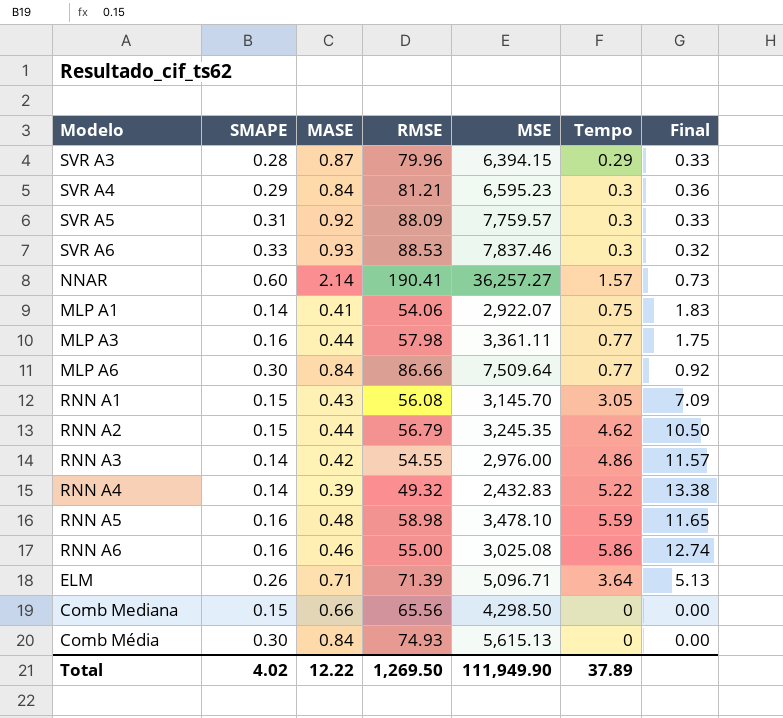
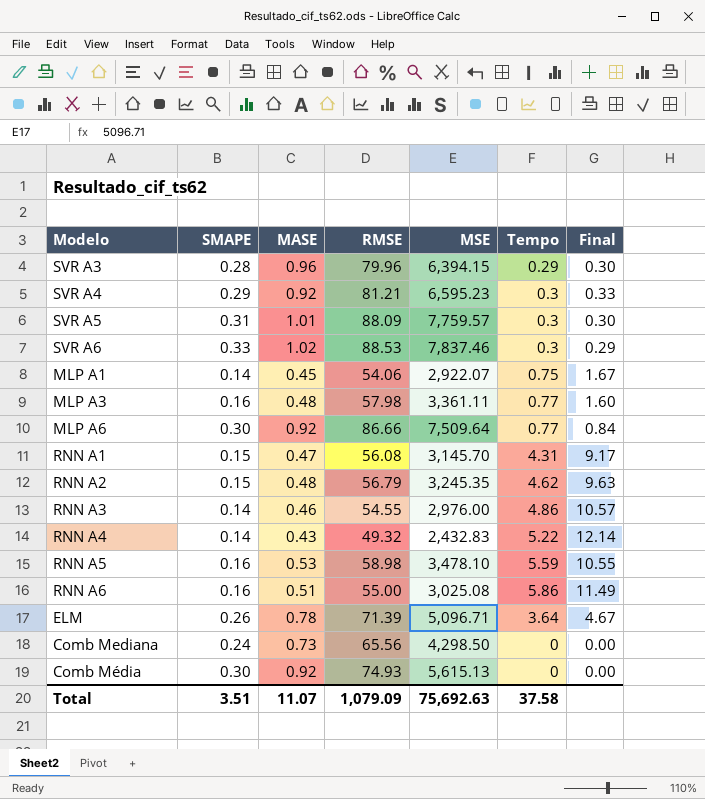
row NNAR: 0.60 | 2.14 | 190.41 | 36,257.27 | 1.57 | 0.73 -> none
SVR A3 | MASE: 0.87 -> 0.96
SVR A3 | Final: 0.33 -> 0.30
SVR A4 | MASE: 0.84 -> 0.92
SVR A4 | Final: 0.36 -> 0.33
SVR A5 | MASE: 0.92 -> 1.01
SVR A5 | Final: 0.33 -> 0.30
SVR A6 | MASE: 0.93 -> 1.02
SVR A6 | Final: 0.32 -> 0.29
MLP A1 | MASE: 0.41 -> 0.45
MLP A1 | Final: 1.83 -> 1.67
MLP A3 | MASE: 0.44 -> 0.48
MLP A3 | Final: 1.75 -> 1.60
MLP A6 | MASE: 0.84 -> 0.92
MLP A6 | Final: 0.92 -> 0.84
RNN A1 | MASE: 0.43 -> 0.47
RNN A1 | Tempo: 3.05 -> 4.31
RNN A1 | Final: 7.09 -> 9.17
RNN A2 | MASE: 0.44 -> 0.48
RNN A2 | Final: 10.50 -> 9.63
RNN A3 | MASE: 0.42 -> 0.46
RNN A3 | Final: 11.57 -> 10.57
RNN A4 | MASE: 0.39 -> 0.43
RNN A4 | Final: 13.38 -> 12.14
RNN A5 | MASE: 0.48 -> 0.53
RNN A5 | Final: 11.65 -> 10.55
RNN A6 | MASE: 0.46 -> 0.51
RNN A6 | Final: 12.74 -> 11.49
ELM | MASE: 0.71 -> 0.78
ELM | Final: 5.13 -> 4.67
Comb Mediana | SMAPE: 0.15 -> 0.24
Comb Mediana | MASE: 0.66 -> 0.73
Comb Média | MASE: 0.84 -> 0.92
Total | SMAPE: 4.02 -> 3.51
Total | MASE: 12.22 -> 11.07
Total | RMSE: 1,269.50 -> 1,079.09
Total | MSE: 111,949.90 -> 75,692.63
Total | Tempo: 37.89 -> 37.58

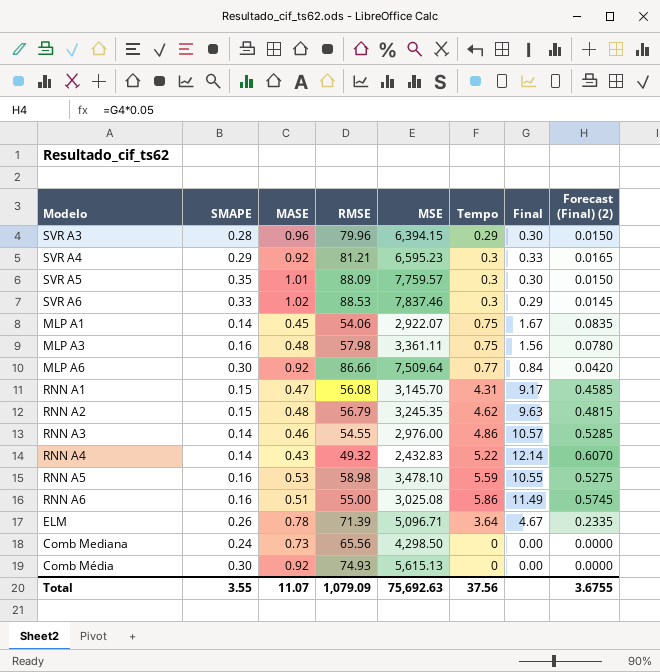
column Forecast (Final) (2) | formula: none -> [Final] * 0.05
SVR A5 | SMAPE: 0.31 -> 0.35
MLP A3 | Tempo: 0.77 -> 0.75
MLP A3 | Final: 1.60 -> 1.56
Total | SMAPE: 3.51 -> 3.55
Total | Tempo: 37.58 -> 37.56

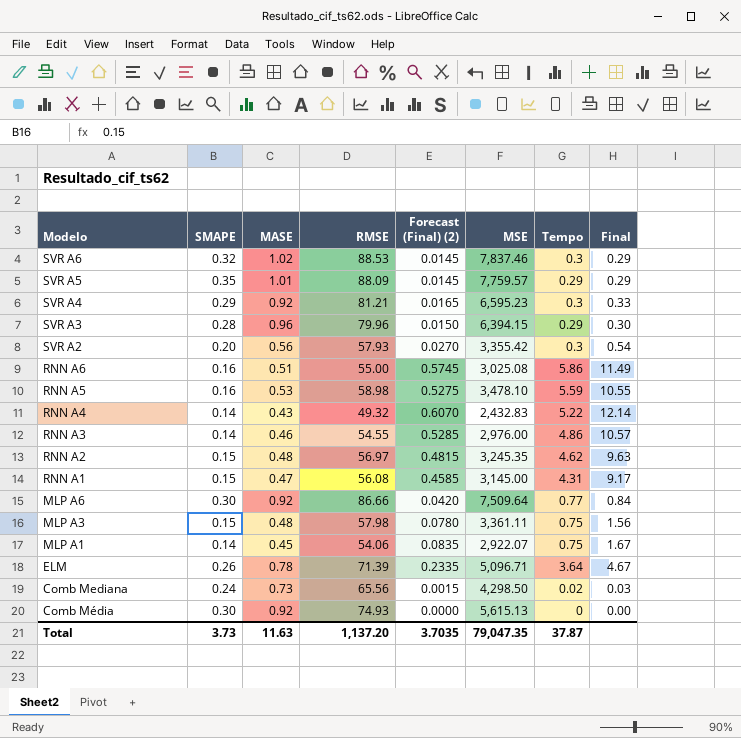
row order: none -> Modelo descending
column Forecast (Final) (2) | position: 8 -> 5
SVR A6 | SMAPE: 0.33 -> 0.32
SVR A5 | Forecast (Final) (2): 0.0150 -> 0.0145
SVR A5 | Tempo: 0.3 -> 0.29
SVR A5 | Final: 0.30 -> 0.29
row SVR A2: none -> 0.20 | 0.56 | 57.93 | 0.0270 | 3,355.42 | 0.3 | 0.54
RNN A2 | RMSE: 56.79 -> 56.97
RNN A1 | MSE: 3,145.70 -> 3,145.00
MLP A3 | SMAPE: 0.16 -> 0.15
Comb Mediana | Forecast (Final) (2): 0.0000 -> 0.0015
Comb Mediana | Tempo: 0 -> 0.02
Comb Mediana | Final: 0.00 -> 0.03
Total | SMAPE: 3.55 -> 3.73
Total | MASE: 11.07 -> 11.63
Total | RMSE: 1,079.09 -> 1,137.20
Total | Forecast (Final) (2): 3.6755 -> 3.7035
Total | MSE: 75,692.63 -> 79,047.35
Total | Tempo: 37.56 -> 37.87

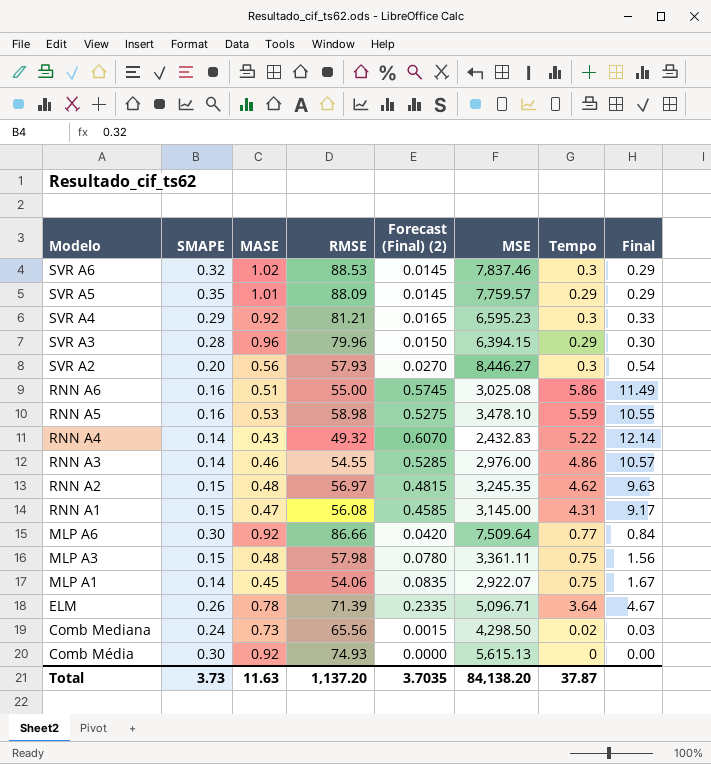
SVR A2 | MSE: 3,355.42 -> 8,446.27
Total | MSE: 79,047.35 -> 84,138.20

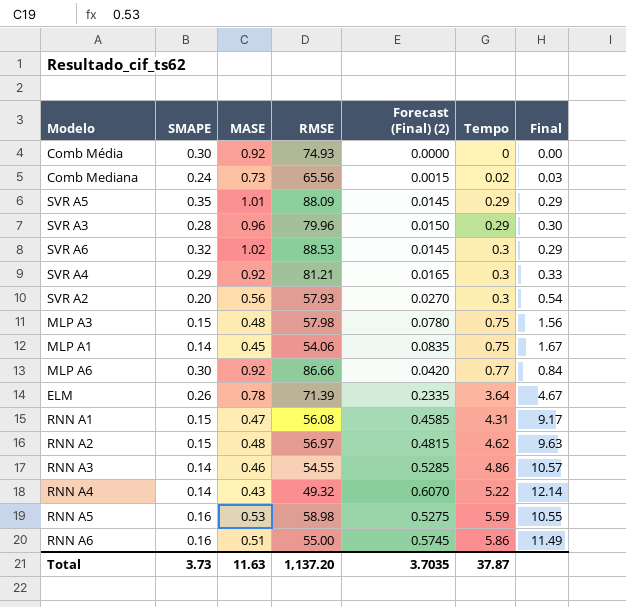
row order: Modelo descending -> Tempo ascending
column MSE | position: 6 -> none

